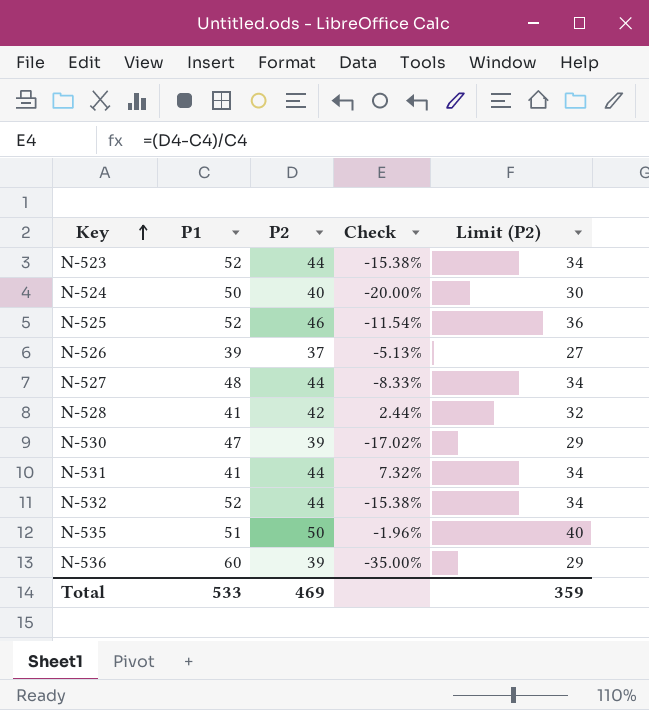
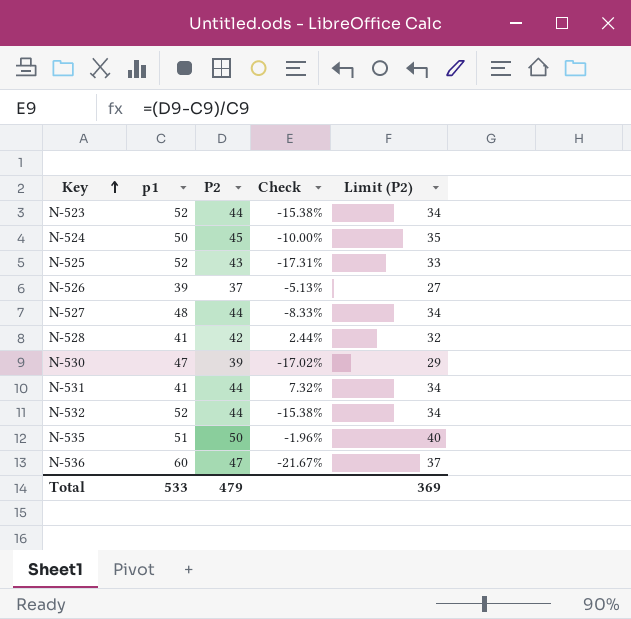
column name: P1 -> p1
N-524 | P2: 40 -> 45
N-524 | Check: -20.00% -> -10.00%
N-524 | Limit (P2): 30 -> 35
N-525 | P2: 46 -> 43
N-525 | Check: -11.54% -> -17.31%
N-525 | Limit (P2): 36 -> 33
N-536 | P2: 39 -> 47
N-536 | Check: -35.00% -> -21.67%
N-536 | Limit (P2): 29 -> 37
Total | P2: 469 -> 479
Total | Limit (P2): 359 -> 369

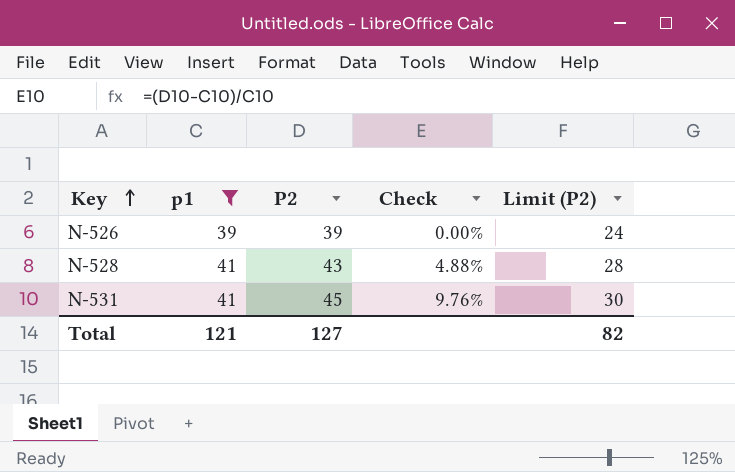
filter: none -> p1 <= 41
column Limit (P2) | formula: [P2] - 10 -> [P2] - 15
N-526 | P2: 37 -> 39
N-526 | Check: -5.13% -> 0.00%
N-528 | P2: 42 -> 43
N-528 | Check: 2.44% -> 4.88%
N-531 | P2: 44 -> 45
N-531 | Check: 7.32% -> 9.76%
Total | p1: 533 -> 121
Total | P2: 479 -> 127
Total | Limit (P2): 369 -> 82

